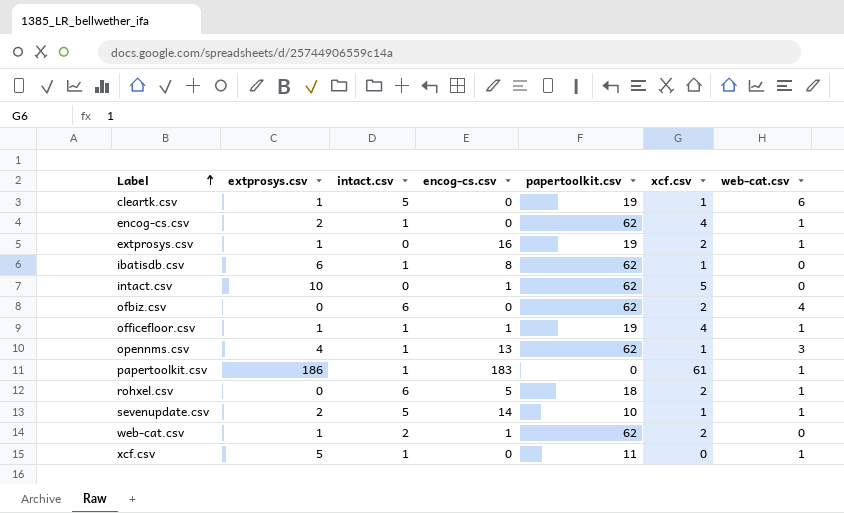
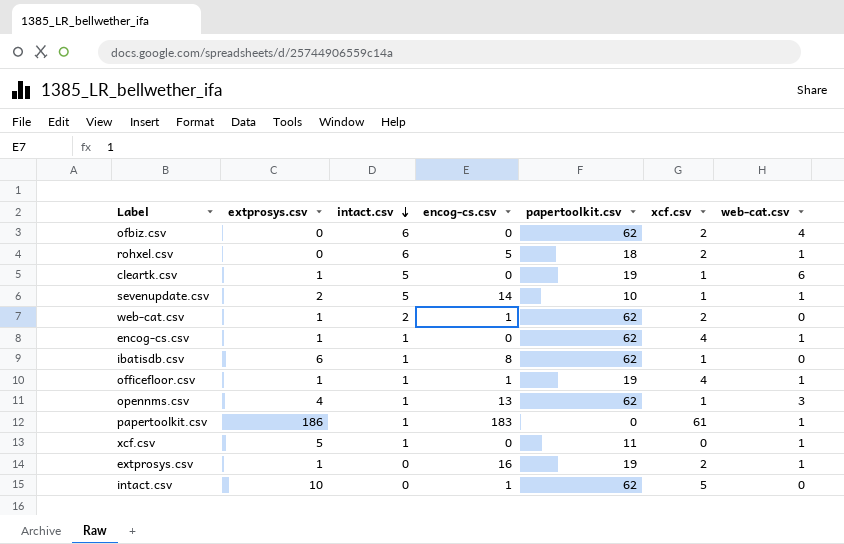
row order: Label ascending -> intact.csv descending
encog-cs.csv | extprosys.csv: 2 -> 1

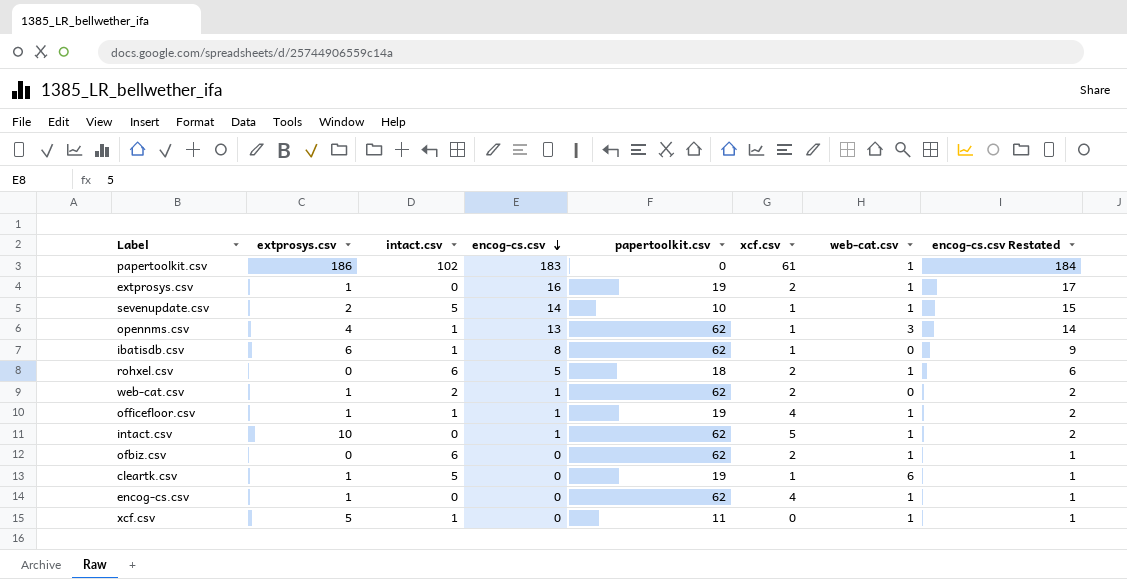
row order: intact.csv descending -> encog-cs.csv descending
column encog-cs.csv Restated | formula: none -> [encog-cs.csv] + 1
papertoolkit.csv | intact.csv: 1 -> 102
intact.csv | web-cat.csv: 0 -> 1
ofbiz.csv | web-cat.csv: 4 -> 1
encog-cs.csv | intact.csv: 1 -> 0

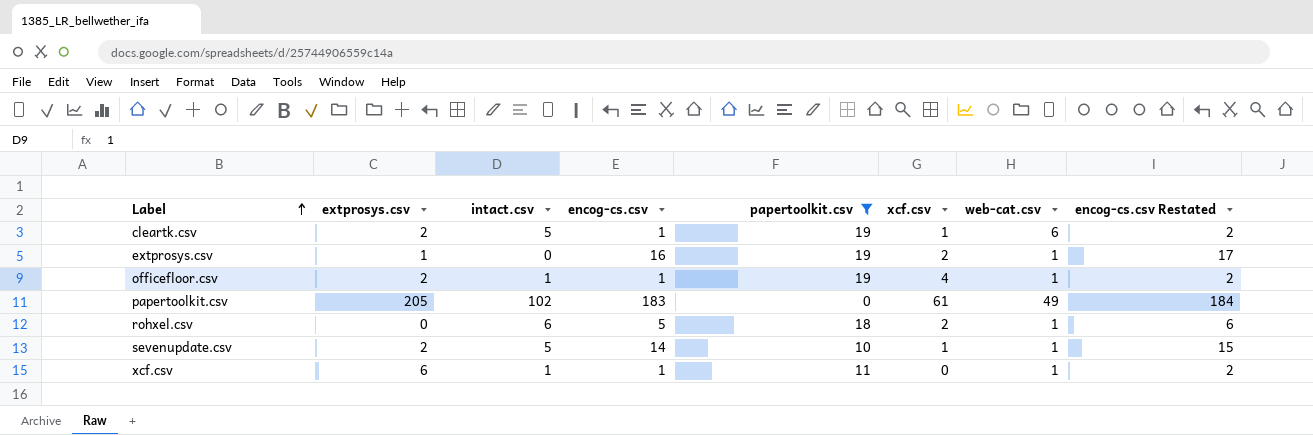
filter: none -> papertoolkit.csv != 62
row order: encog-cs.csv descending -> Label ascending
cleartk.csv | extprosys.csv: 1 -> 2
cleartk.csv | encog-cs.csv: 0 -> 1
cleartk.csv | encog-cs.csv Restated: 1 -> 2
officefloor.csv | extprosys.csv: 1 -> 2
papertoolkit.csv | extprosys.csv: 186 -> 205
papertoolkit.csv | web-cat.csv: 1 -> 49
xcf.csv | extprosys.csv: 5 -> 6
xcf.csv | encog-cs.csv: 0 -> 1
xcf.csv | encog-cs.csv Restated: 1 -> 2

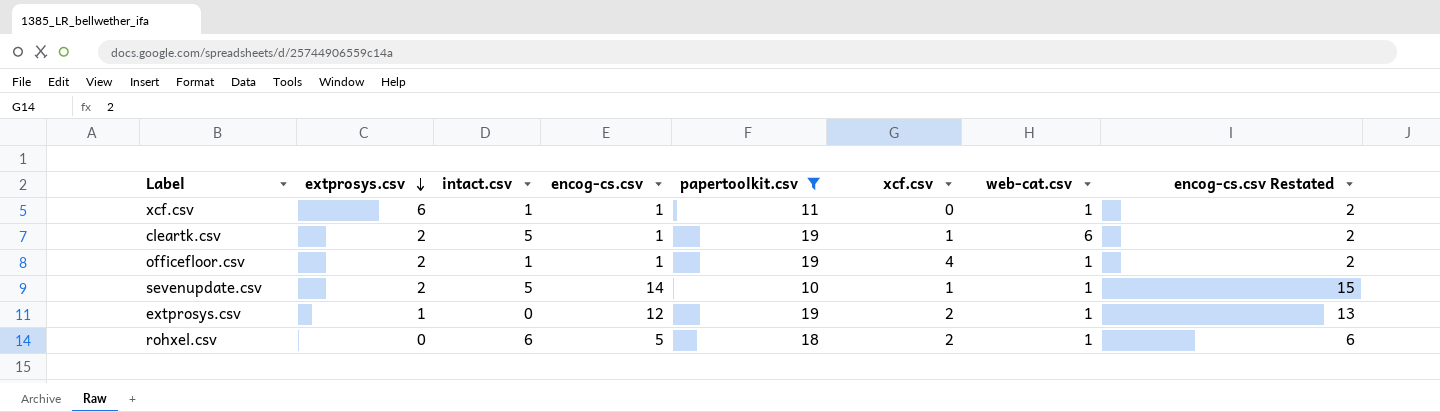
row order: Label ascending -> extprosys.csv descending
row papertoolkit.csv: 205 | 102 | 183 | 0 | 61 | 49 | 184 -> none
extprosys.csv | encog-cs.csv: 16 -> 12
extprosys.csv | encog-cs.csv Restated: 17 -> 13

